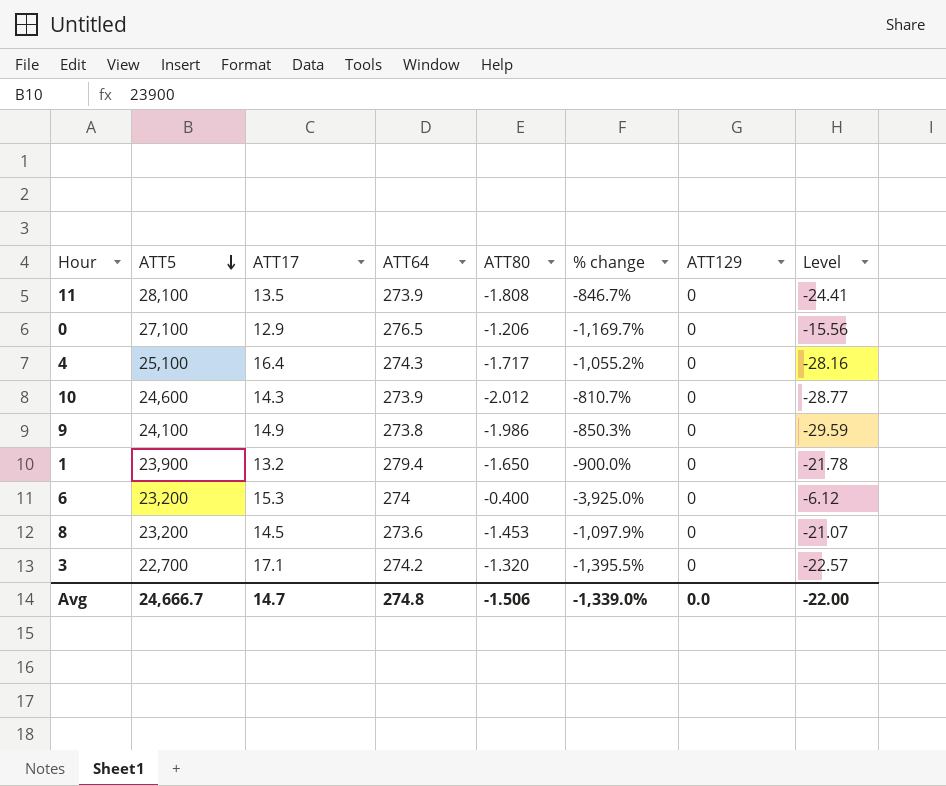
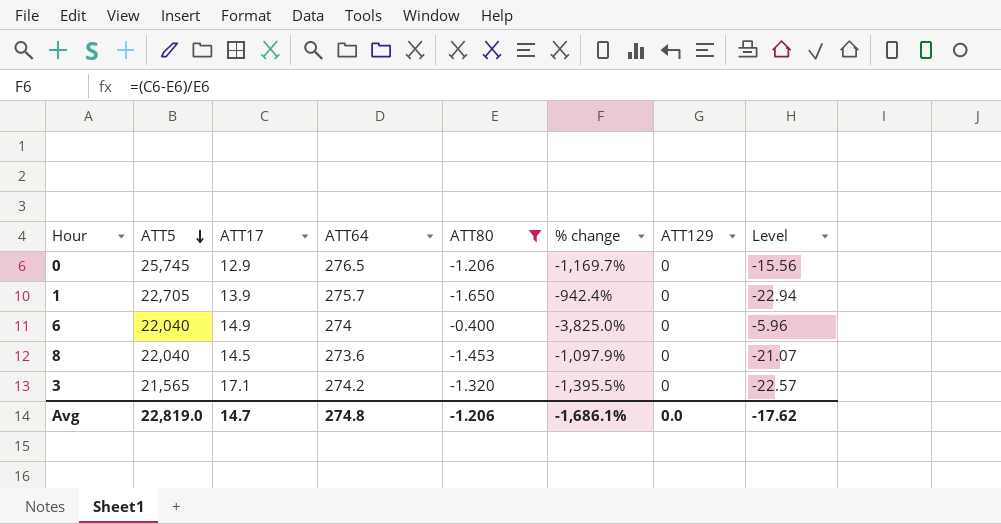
filter: none -> ATT80 >= -1.650
0 | ATT5: 27,100 -> 25,745
1 | ATT5: 23,900 -> 22,705
1 | ATT17: 13.2 -> 13.9
1 | ATT64: 279.4 -> 275.7
1 | % change: -900.0% -> -942.4%
1 | Level: -21.78 -> -22.94
6 | ATT5: 23,200 -> 22,040
6 | ATT17: 15.3 -> 14.9
6 | % change: -3,925.0% -> -3,825.0%
6 | Level: -6.12 -> -5.96
8 | ATT5: 23,200 -> 22,040
3 | ATT5: 22,700 -> 21,565
Avg | ATT5: 24,666.7 -> 22,819.0
Avg | ATT80: -1.506 -> -1.206
Avg | % change: -1,339.0% -> -1,686.1%
Avg | Level: -22.00 -> -17.62

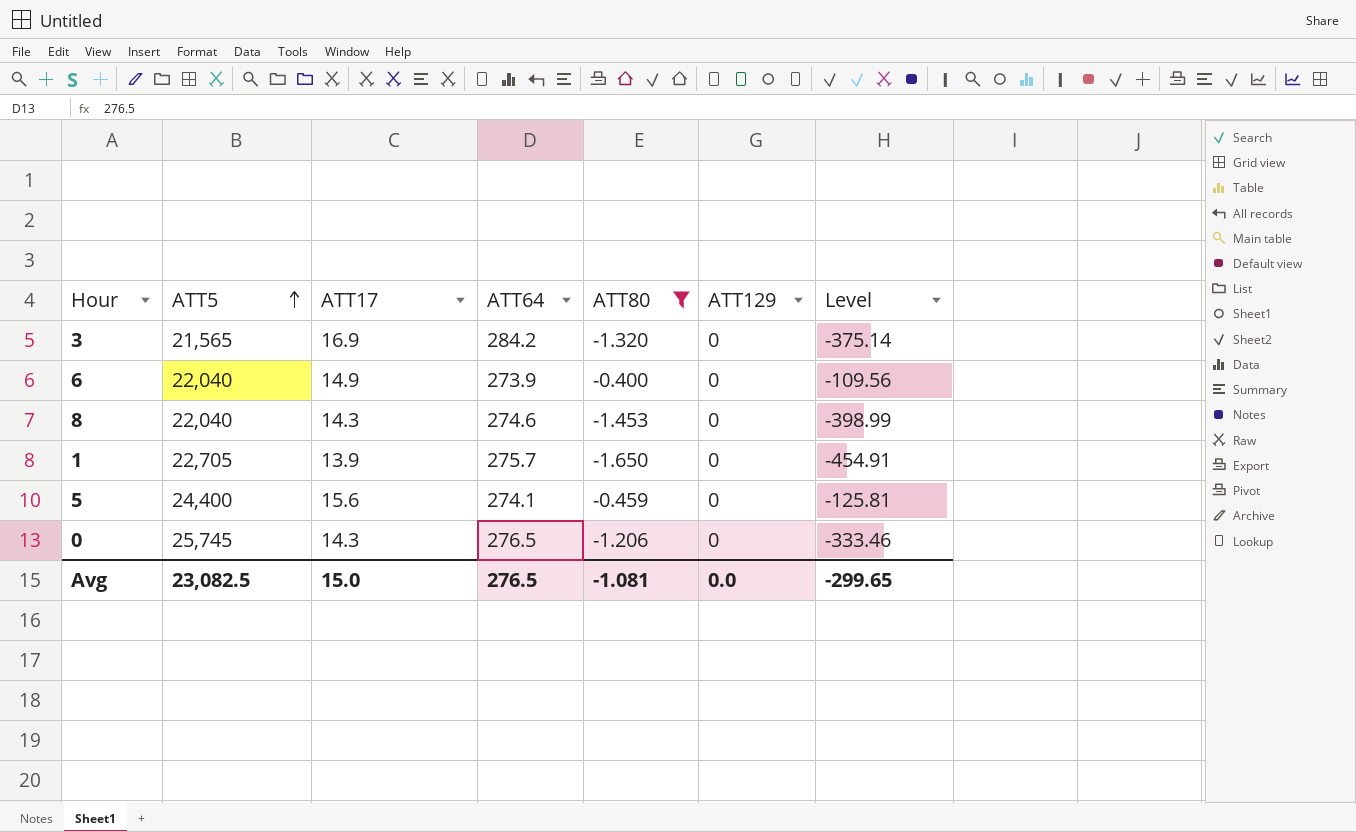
row order: ATT5 descending -> ATT5 ascending
column % change | formula: ([ATT17] - [ATT80]) / [ATT80] -> none
column Level | formula: [ATT17] * [ATT80] -> [ATT64] * [ATT80]
3 | ATT17: 17.1 -> 16.9
3 | ATT64: 274.2 -> 284.2
6 | ATT64: 274 -> 273.9
8 | ATT17: 14.5 -> 14.3
8 | ATT64: 273.6 -> 274.6
row 5: none -> 24,400 | 15.6 | 274.1 | -0.459 | 0 | -125.81
0 | ATT17: 12.9 -> 14.3
Avg | ATT5: 22,819.0 -> 23,082.5
Avg | ATT17: 14.7 -> 15.0
Avg | ATT64: 274.8 -> 276.5
Avg | ATT80: -1.206 -> -1.081
Avg | Level: -17.62 -> -299.65

